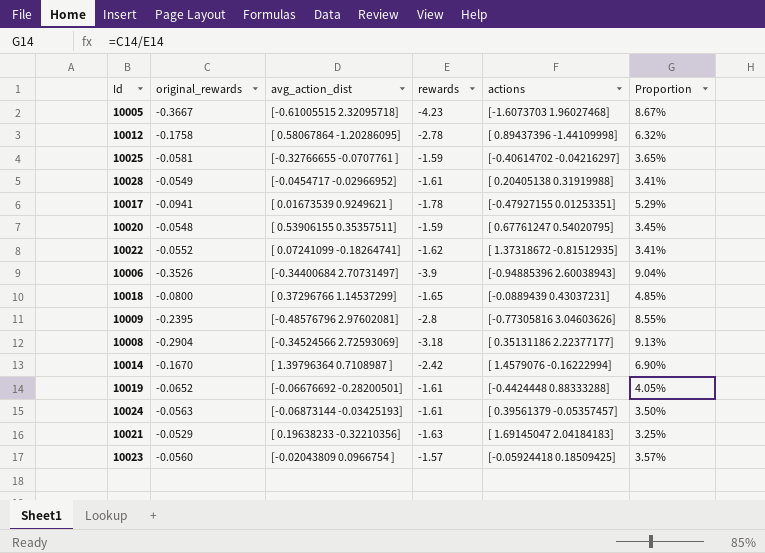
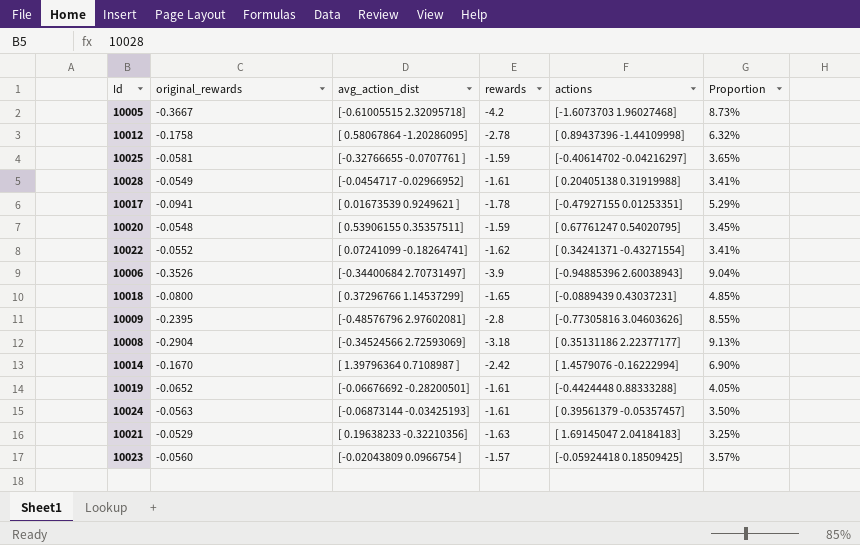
10005 | rewards: -4.23 -> -4.2
10005 | Proportion: 8.67% -> 8.73%
10022 | actions: [ 1.37318672 -0.81512935] -> [ 0.34241371 -0.43271554]

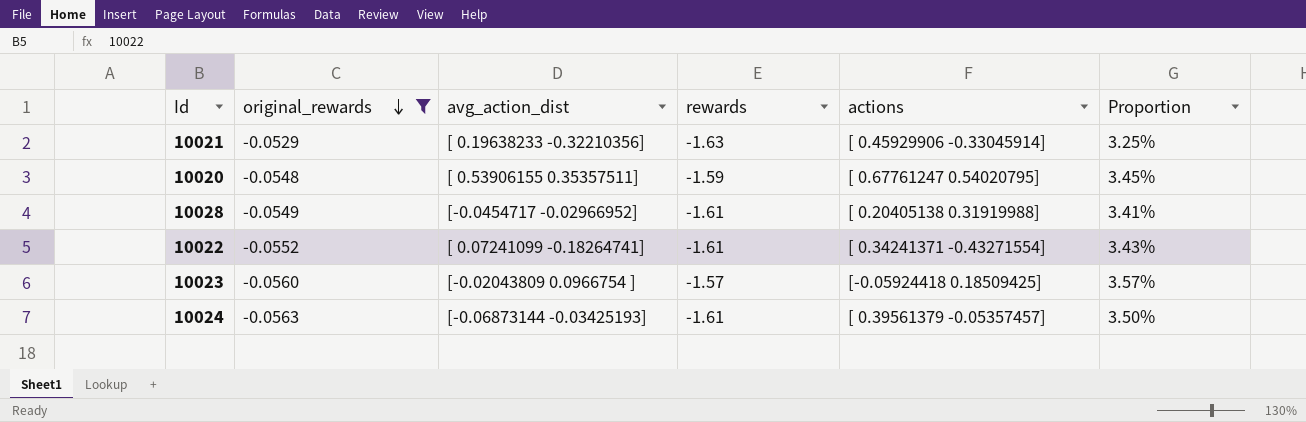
filter: none -> original_rewards >= -0.0563
row order: none -> original_rewards descending
10021 | actions: [ 1.69145047 2.04184183] -> [ 0.45929906 -0.33045914]
10022 | rewards: -1.62 -> -1.61
10022 | Proportion: 3.41% -> 3.43%

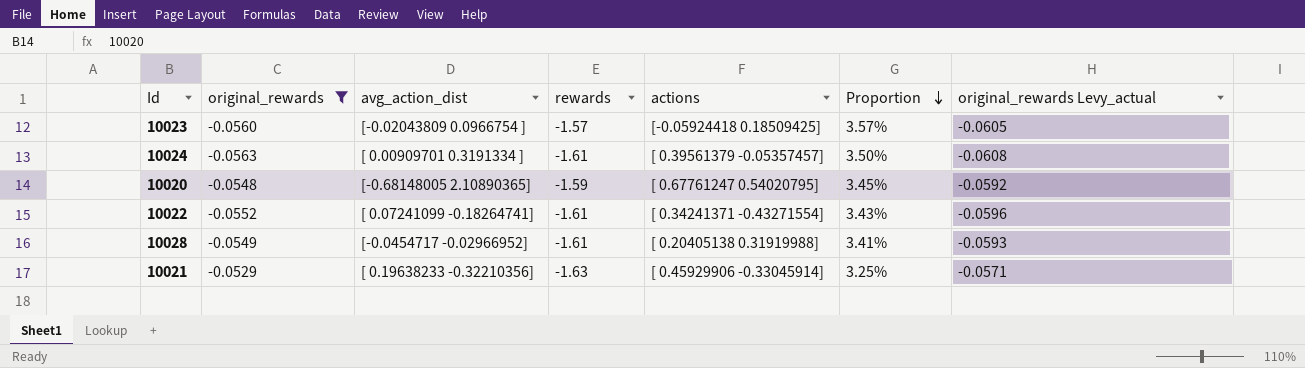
row order: original_rewards descending -> Proportion descending
column original_rewards Levy_actual | formula: none -> [original_rewards] * 1.08
10024 | avg_action_dist: [-0.06873144 -0.03425193] -> [ 0.00909701 0.3191334 ]
10020 | avg_action_dist: [ 0.53906155 0.35357511] -> [-0.68148005 2.10890365]

